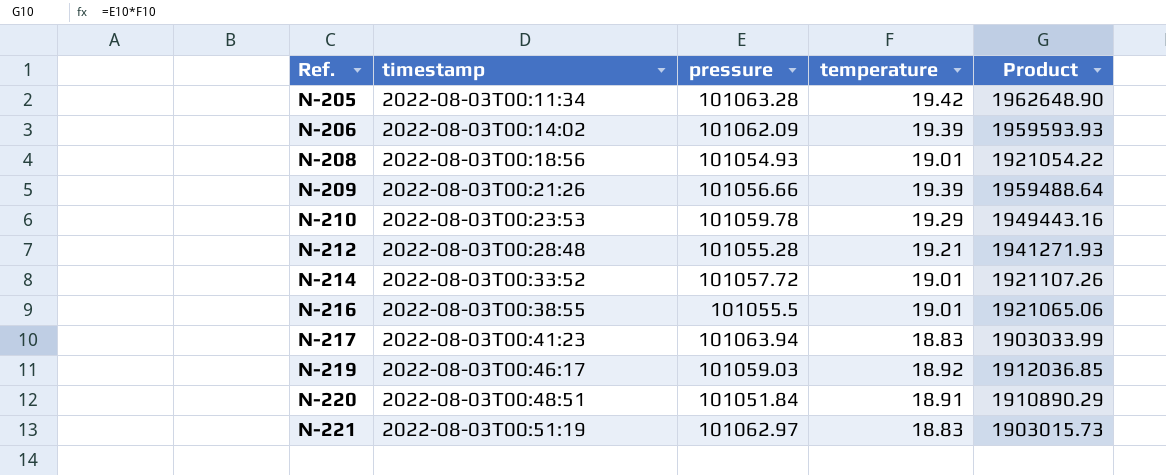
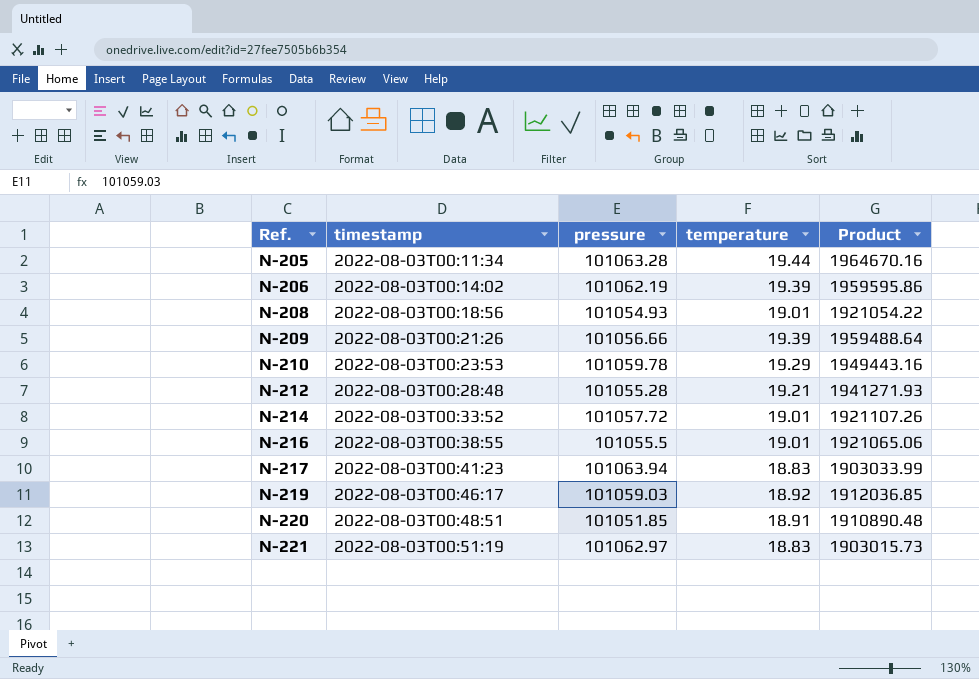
N-205 | temperature: 19.42 -> 19.44
N-205 | Product: 1962648.90 -> 1964670.16
N-206 | pressure: 101062.09 -> 101062.19
N-206 | Product: 1959593.93 -> 1959595.86
N-220 | pressure: 101051.84 -> 101051.85
N-220 | Product: 1910890.29 -> 1910890.48

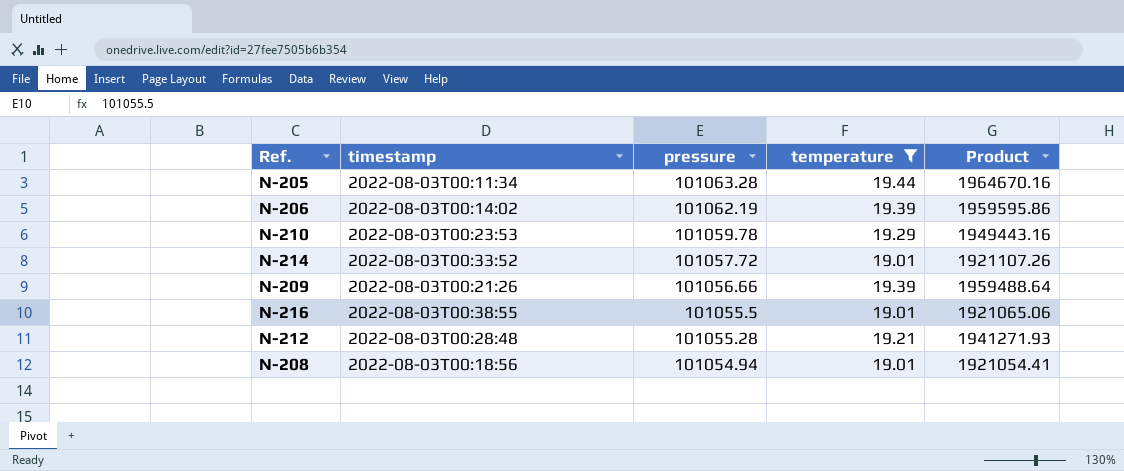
filter: none -> temperature >= 19.01
row order: Ref. ascending -> pressure descending
N-208 | pressure: 101054.93 -> 101054.94
N-208 | Product: 1921054.22 -> 1921054.41

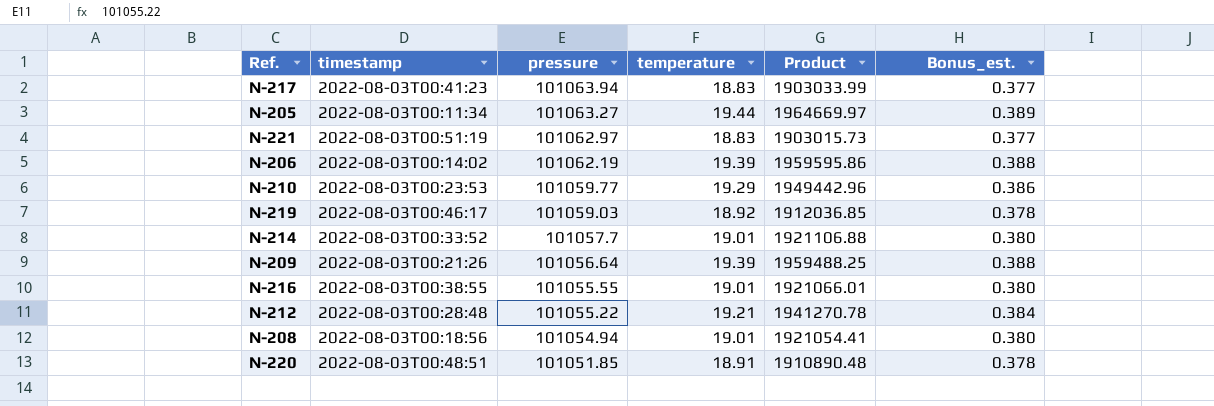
filter: temperature >= 19.01 -> none
column Bonus_est. | formula: none -> [temperature] * 0.02
N-205 | pressure: 101063.28 -> 101063.27
N-205 | Product: 1964670.16 -> 1964669.97
N-210 | pressure: 101059.78 -> 101059.77
N-210 | Product: 1949443.16 -> 1949442.96
N-214 | pressure: 101057.72 -> 101057.7
N-214 | Product: 1921107.26 -> 1921106.88
N-209 | pressure: 101056.66 -> 101056.64
N-209 | Product: 1959488.64 -> 1959488.25
N-216 | pressure: 101055.5 -> 101055.55
N-216 | Product: 1921065.06 -> 1921066.01
N-212 | pressure: 101055.28 -> 101055.22
N-212 | Product: 1941271.93 -> 1941270.78

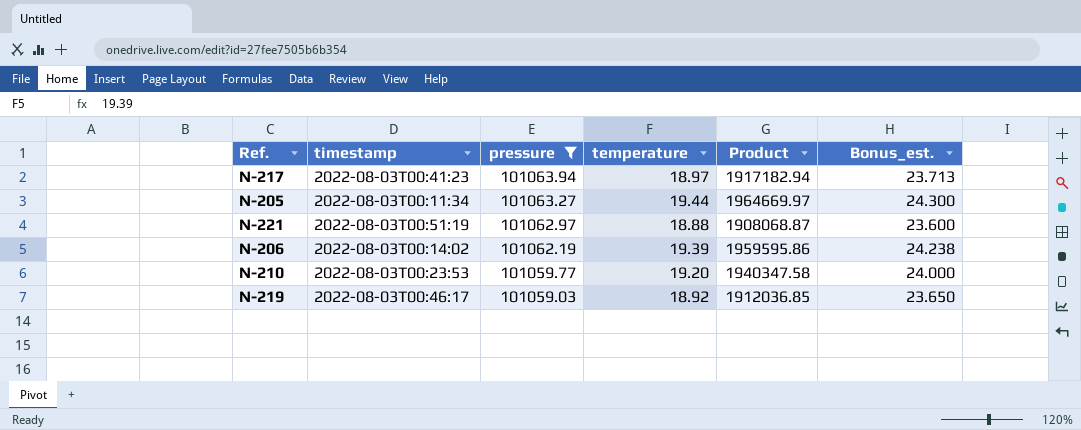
filter: none -> pressure >= 101059.03
column Bonus_est. | formula: [temperature] * 0.02 -> [temperature] * 1.25
N-217 | temperature: 18.83 -> 18.97
N-217 | Product: 1903033.99 -> 1917182.94
N-221 | temperature: 18.83 -> 18.88
N-221 | Product: 1903015.73 -> 1908068.87
N-210 | temperature: 19.29 -> 19.20
N-210 | Product: 1949442.96 -> 1940347.58

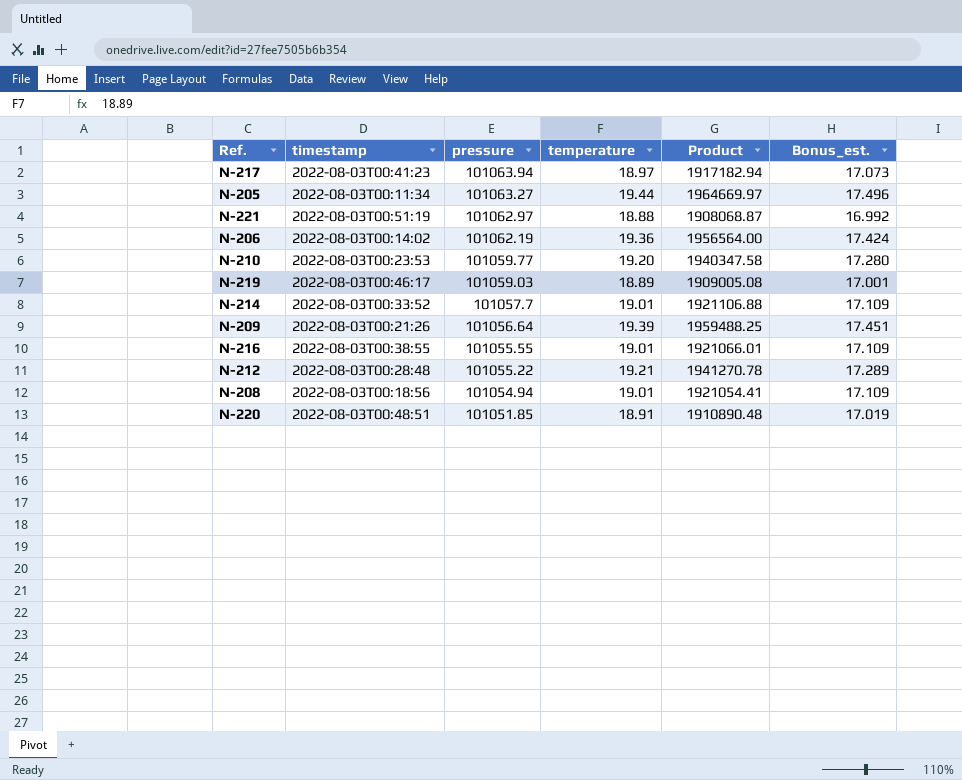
filter: pressure >= 101059.03 -> none
column Bonus_est. | formula: [temperature] * 1.25 -> [temperature] * 0.9
N-206 | temperature: 19.39 -> 19.36
N-206 | Product: 1959595.86 -> 1956564.00
N-219 | temperature: 18.92 -> 18.89
N-219 | Product: 1912036.85 -> 1909005.08

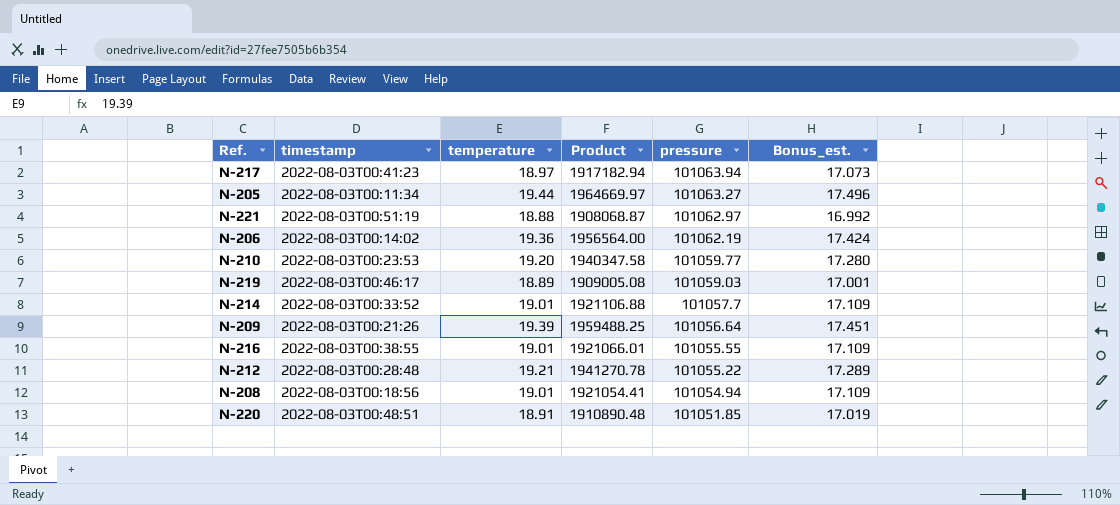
column pressure | position: 3 -> 5

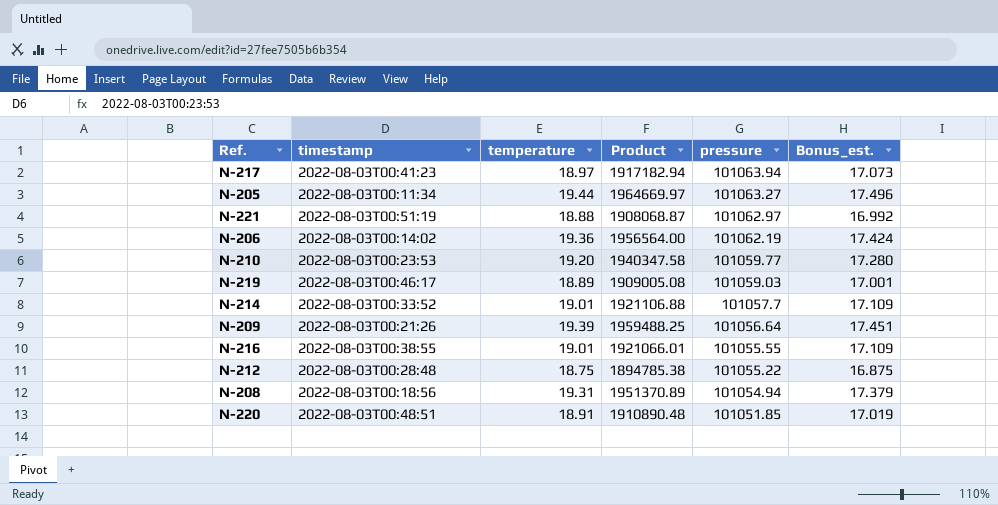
N-212 | temperature: 19.21 -> 18.75
N-212 | Product: 1941270.78 -> 1894785.38
N-212 | Bonus_est.: 17.289 -> 16.875
N-208 | temperature: 19.01 -> 19.31
N-208 | Product: 1921054.41 -> 1951370.89
N-208 | Bonus_est.: 17.109 -> 17.379

